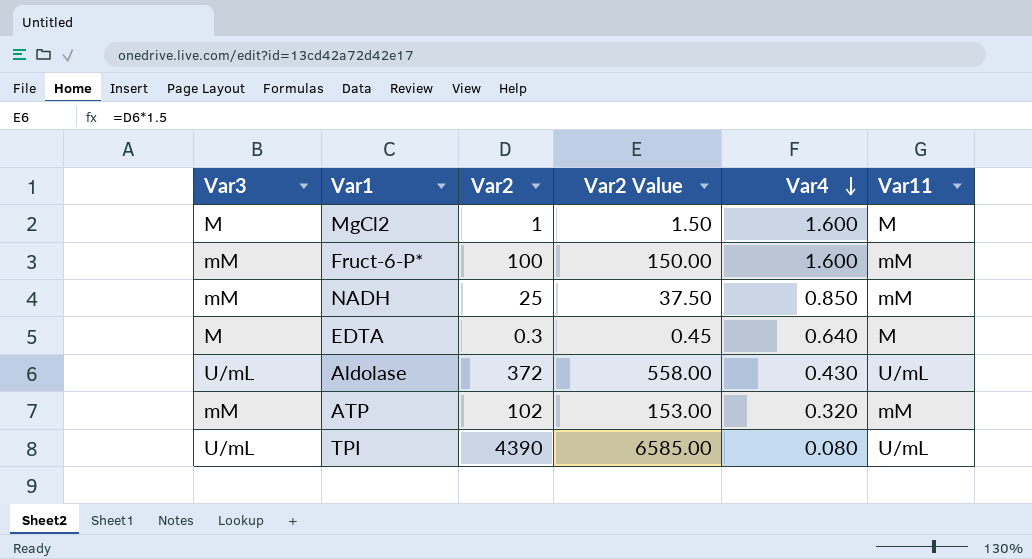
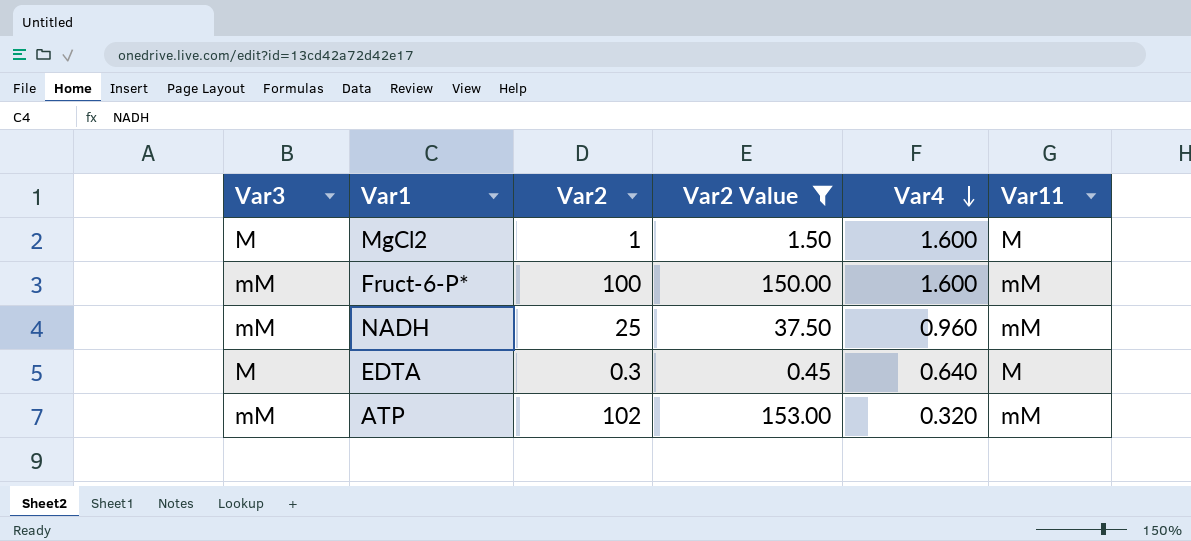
filter: none -> Var2 Value <= 153.00
NADH | Var4: 0.850 -> 0.960

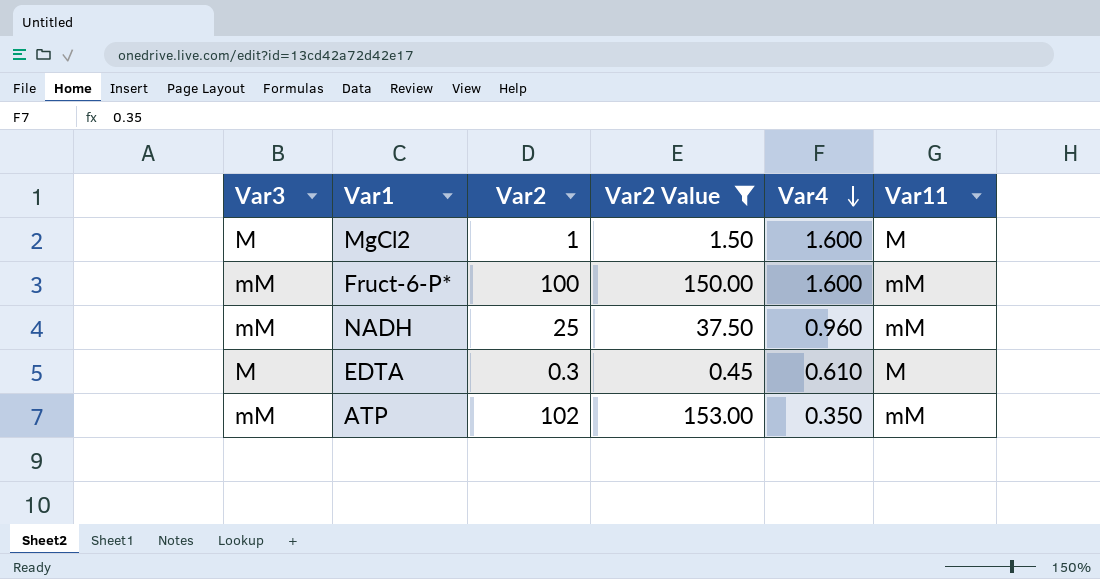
EDTA | Var4: 0.640 -> 0.610
ATP | Var4: 0.320 -> 0.350

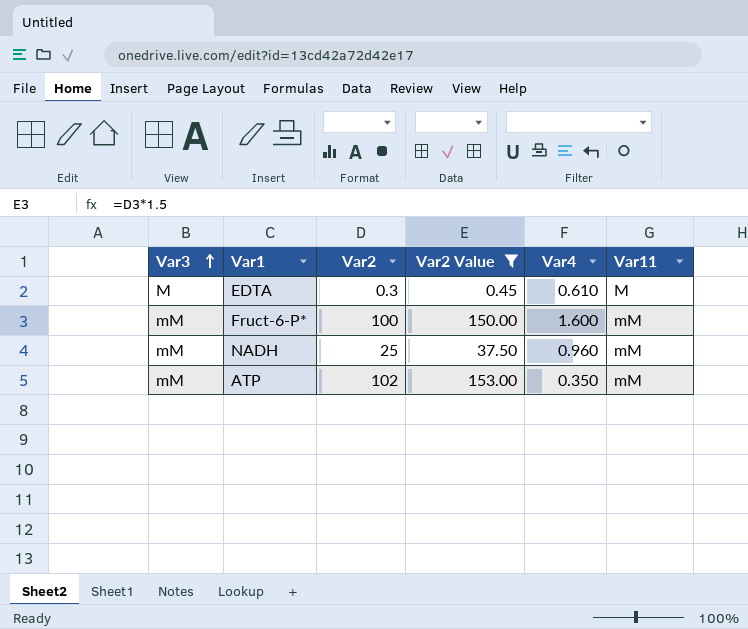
row order: Var4 descending -> Var3 ascending
row MgCl2: M | 1 | 1.50 | 1.600 | M -> none

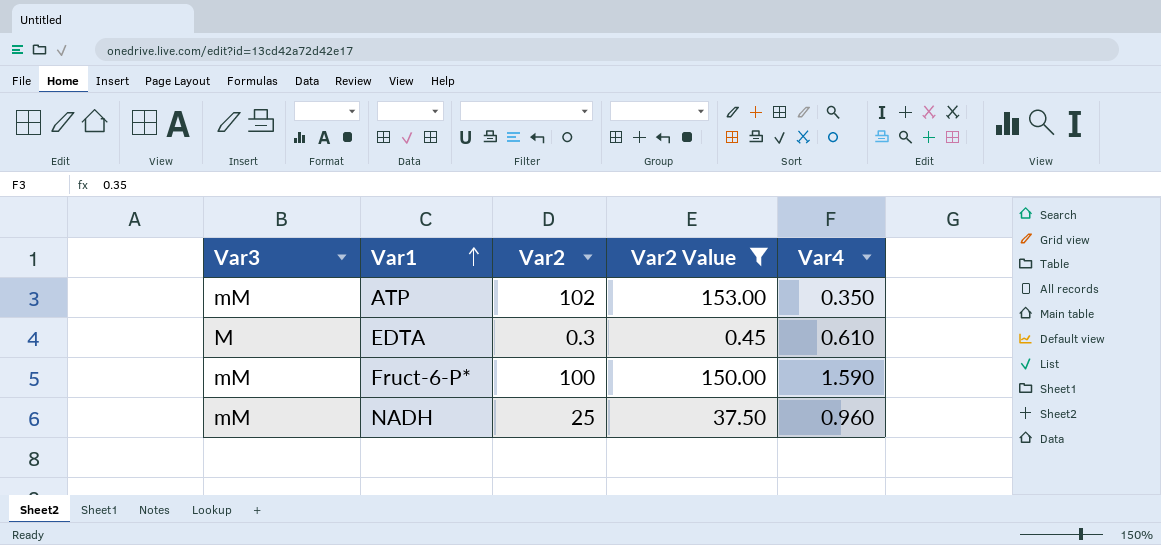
row order: Var3 ascending -> Var1 ascending
column Var11 | position: 6 -> none
Fruct-6-P* | Var4: 1.600 -> 1.590

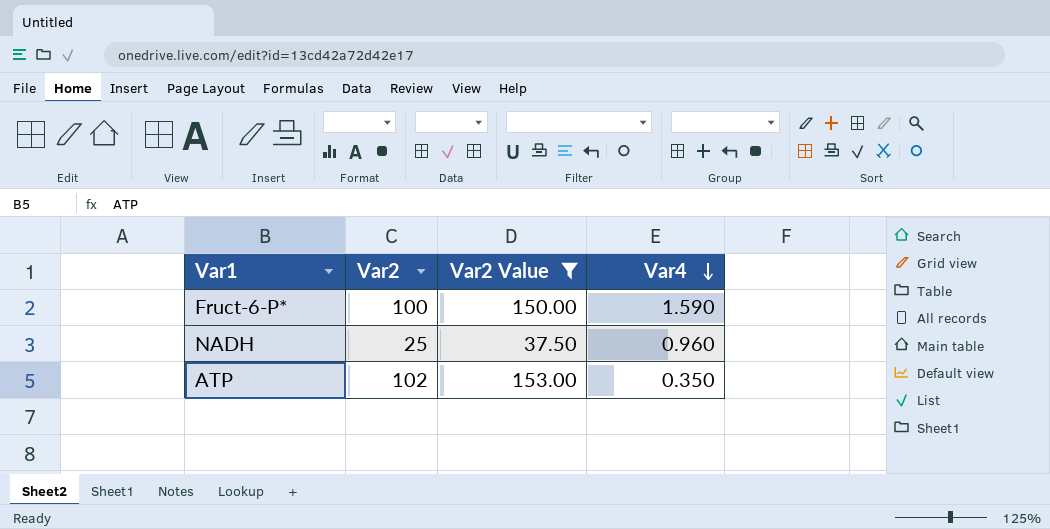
row order: Var1 ascending -> Var4 descending
column Var3 | position: 1 -> none
row EDTA: M | 0.3 | 0.45 | 0.610 -> none

